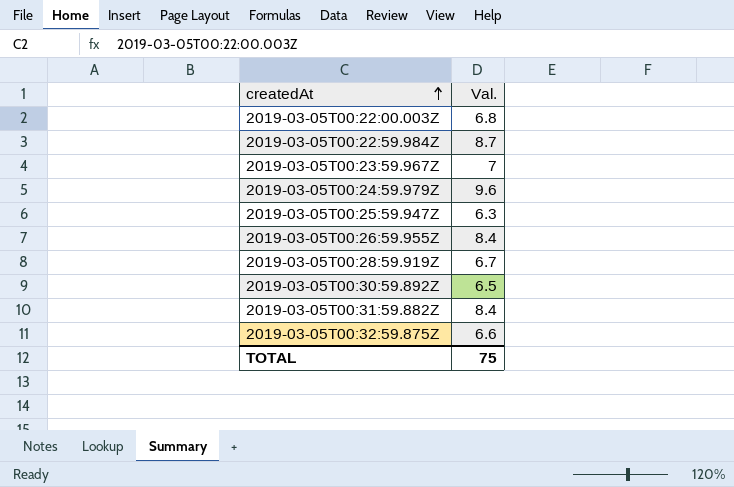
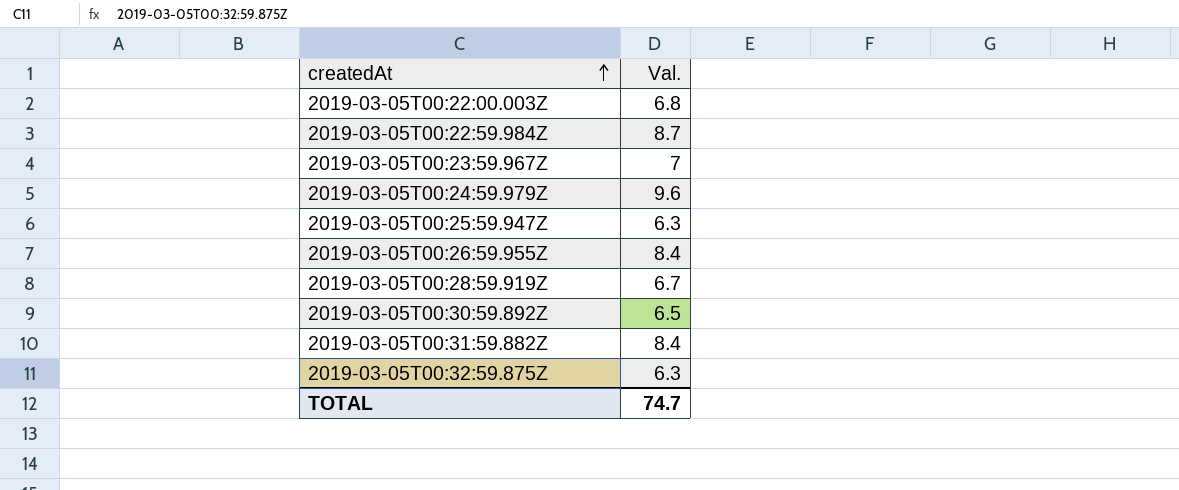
2019-03-05T00:32:59.875Z | Val.: 6.6 -> 6.3
TOTAL | Val.: 75 -> 74.7

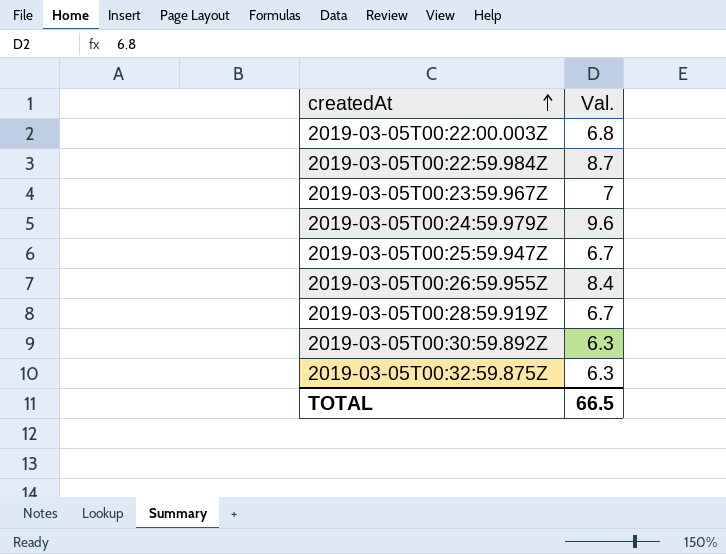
row 2019-03-05T00:31:59.882Z: 8.4 -> none
2019-03-05T00:25:59.947Z | Val.: 6.3 -> 6.7
2019-03-05T00:30:59.892Z | Val.: 6.5 -> 6.3
TOTAL | Val.: 74.7 -> 66.5

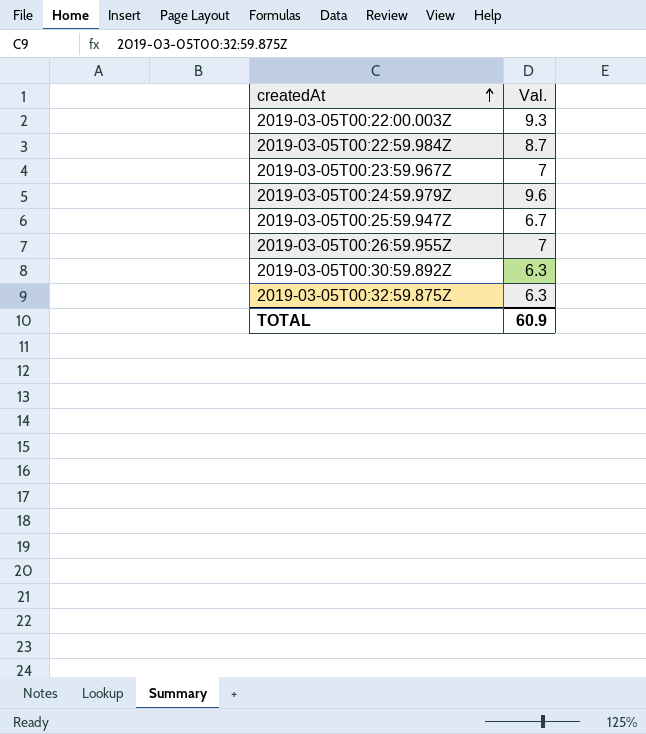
row 2019-03-05T00:28:59.919Z: 6.7 -> none
2019-03-05T00:22:00.003Z | Val.: 6.8 -> 9.3
2019-03-05T00:26:59.955Z | Val.: 8.4 -> 7
TOTAL | Val.: 66.5 -> 60.9

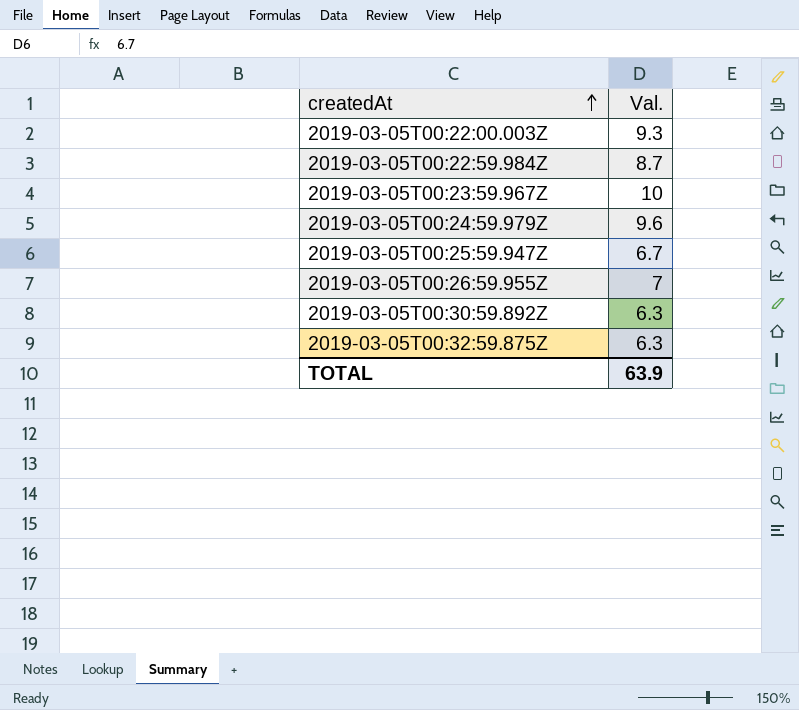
2019-03-05T00:23:59.967Z | Val.: 7 -> 10
TOTAL | Val.: 60.9 -> 63.9

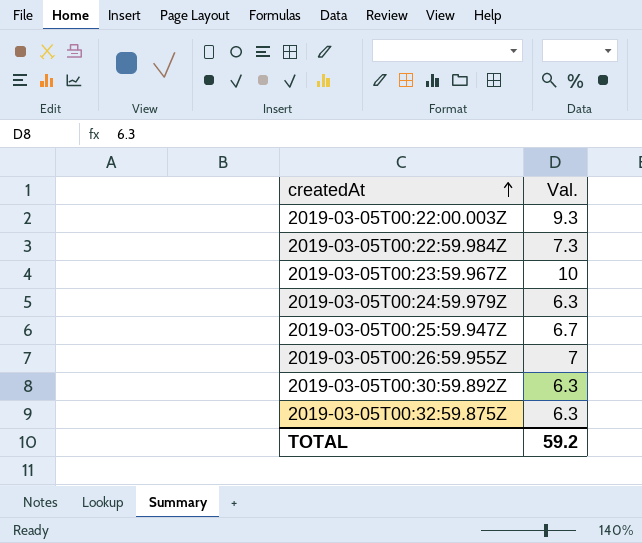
2019-03-05T00:22:59.984Z | Val.: 8.7 -> 7.3
2019-03-05T00:24:59.979Z | Val.: 9.6 -> 6.3
TOTAL | Val.: 63.9 -> 59.2

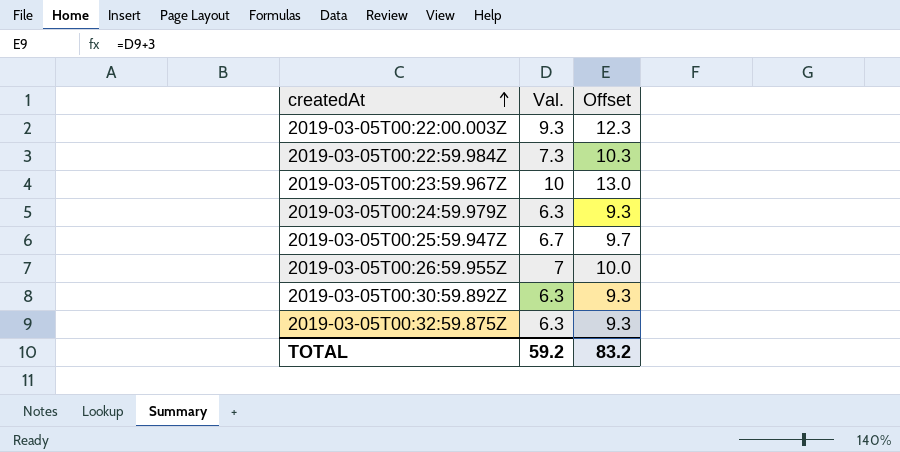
column Offset | formula: none -> [Val.] + 3

